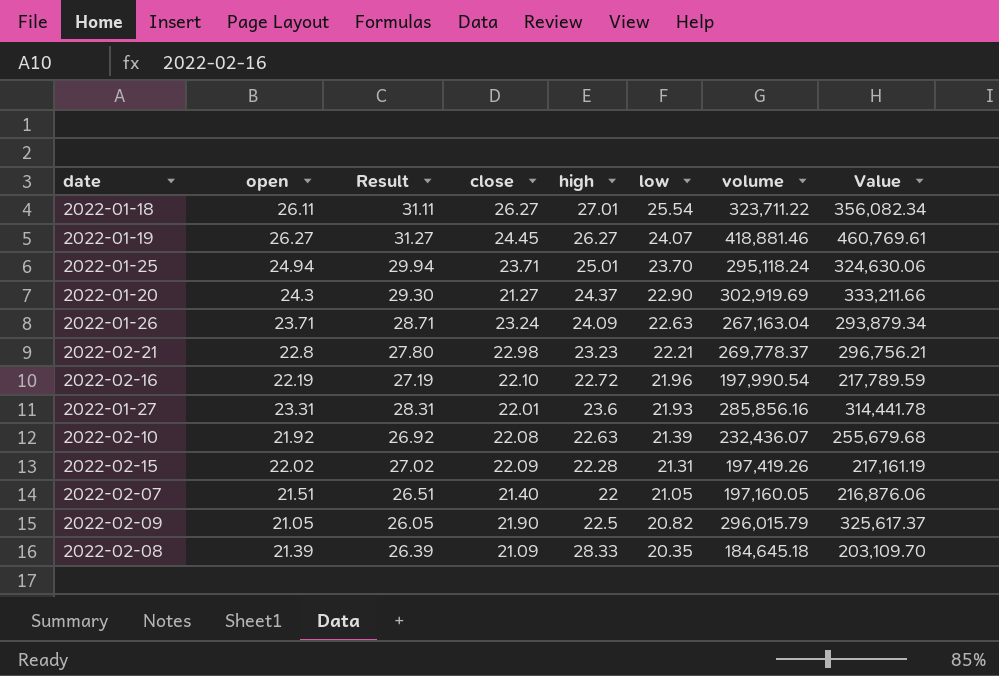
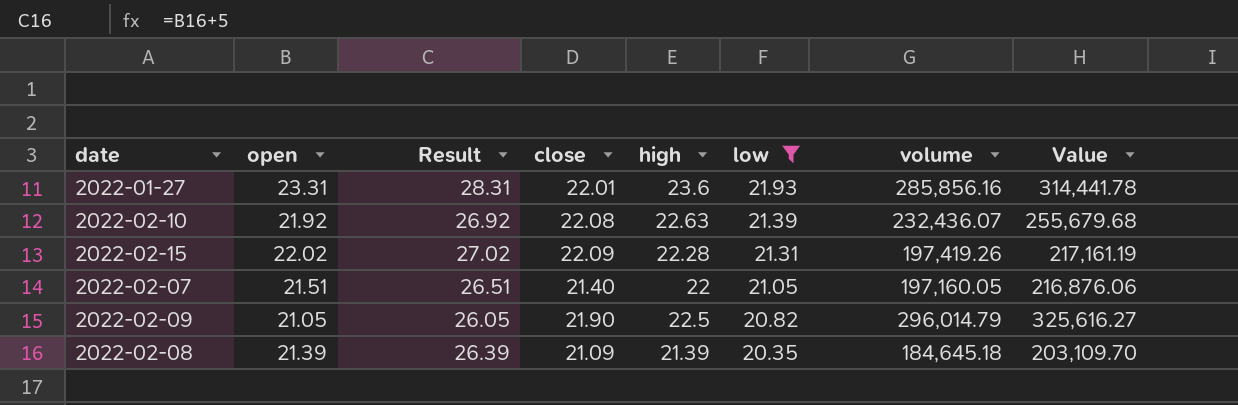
filter: none -> low <= 21.93
2022-02-09 | volume: 296,015.79 -> 296,014.79
2022-02-09 | Value: 325,617.37 -> 325,616.27
2022-02-08 | high: 28.33 -> 21.39

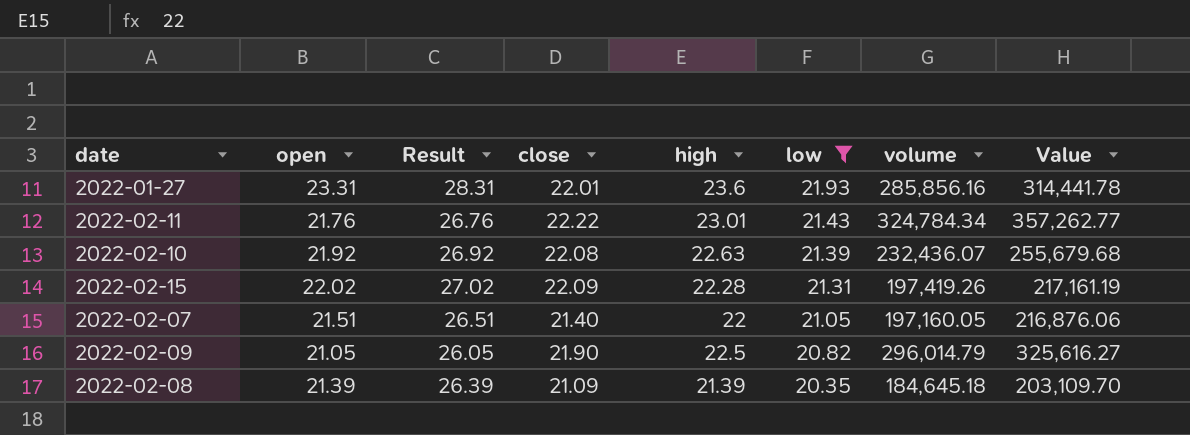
row 2022-02-11: none -> 21.76 | 26.76 | 22.22 | 23.01 | 21.43 | 324,784.34 | 357,262.77

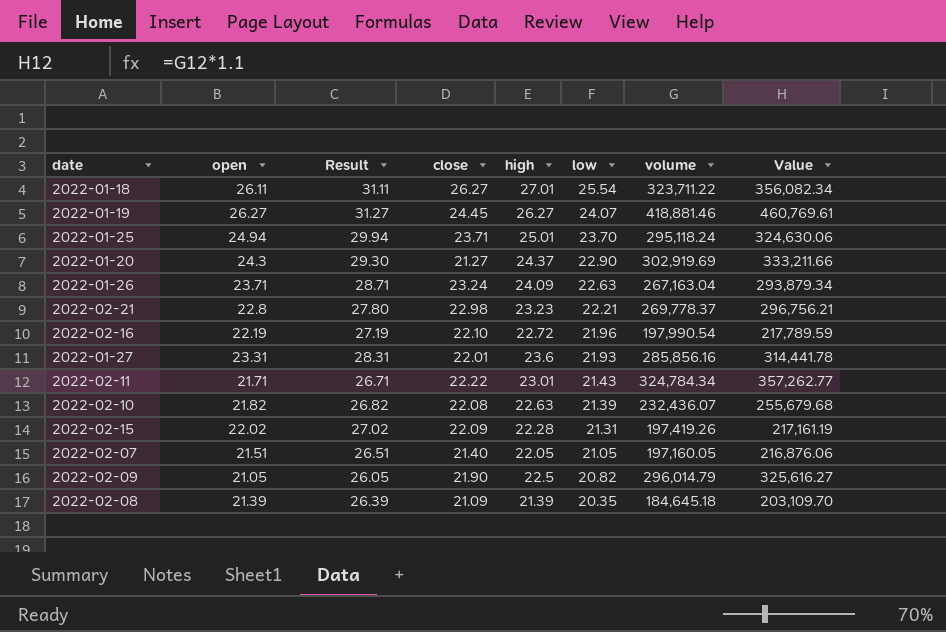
filter: low <= 21.93 -> none
2022-02-11 | open: 21.76 -> 21.71
2022-02-11 | Result: 26.76 -> 26.71
2022-02-10 | open: 21.92 -> 21.82
2022-02-10 | Result: 26.92 -> 26.82
2022-02-07 | high: 22 -> 22.05

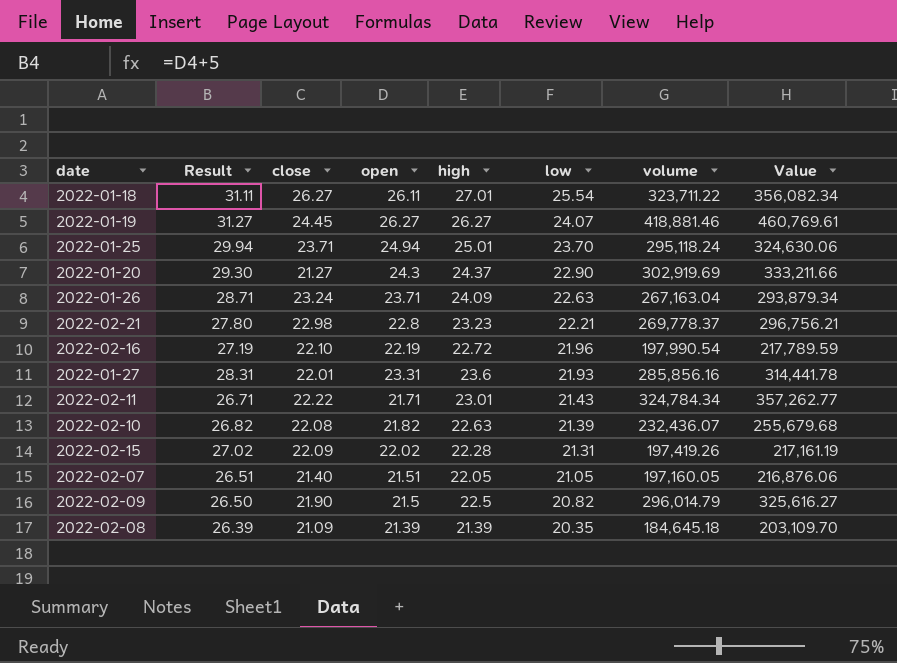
column open | position: 2 -> 4
2022-02-09 | Result: 26.05 -> 26.50
2022-02-09 | open: 21.05 -> 21.5

